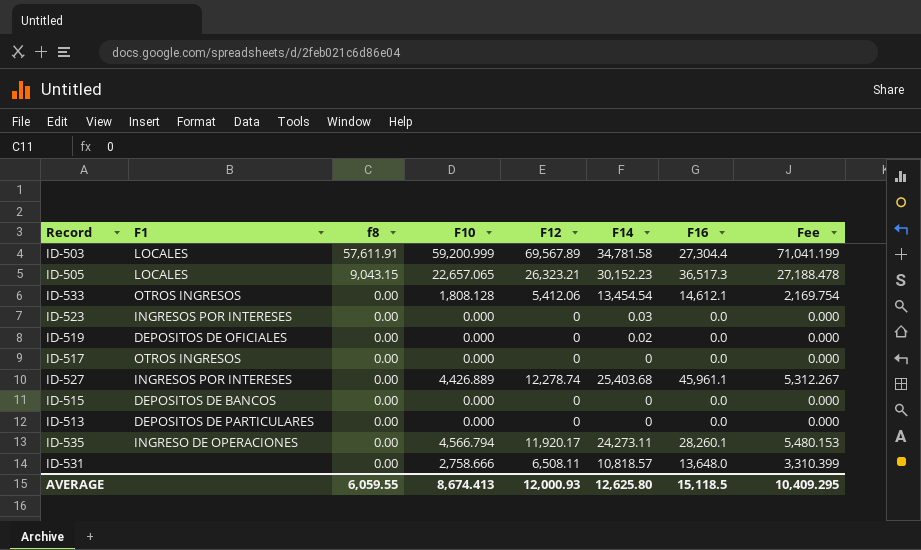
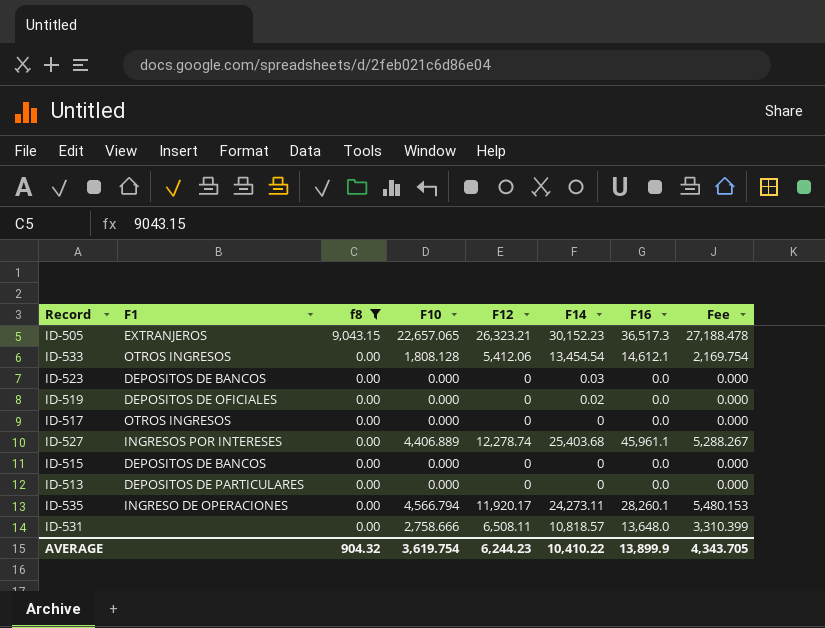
filter: none -> f8 != 57,611.91
ID-505 | F1: LOCALES -> EXTRANJEROS
ID-523 | F1: INGRESOS POR INTERESES -> DEPOSITOS DE BANCOS
ID-527 | F10: 4,426.889 -> 4,406.889
ID-527 | Fee: 5,312.267 -> 5,288.267
AVERAGE | f8: 6,059.55 -> 904.32
AVERAGE | F10: 8,674.413 -> 3,619.754
AVERAGE | F12: 12,000.93 -> 6,244.23
AVERAGE | F14: 12,625.80 -> 10,410.22
AVERAGE | F16: 15,118.5 -> 13,899.9
AVERAGE | Fee: 10,409.295 -> 4,343.705

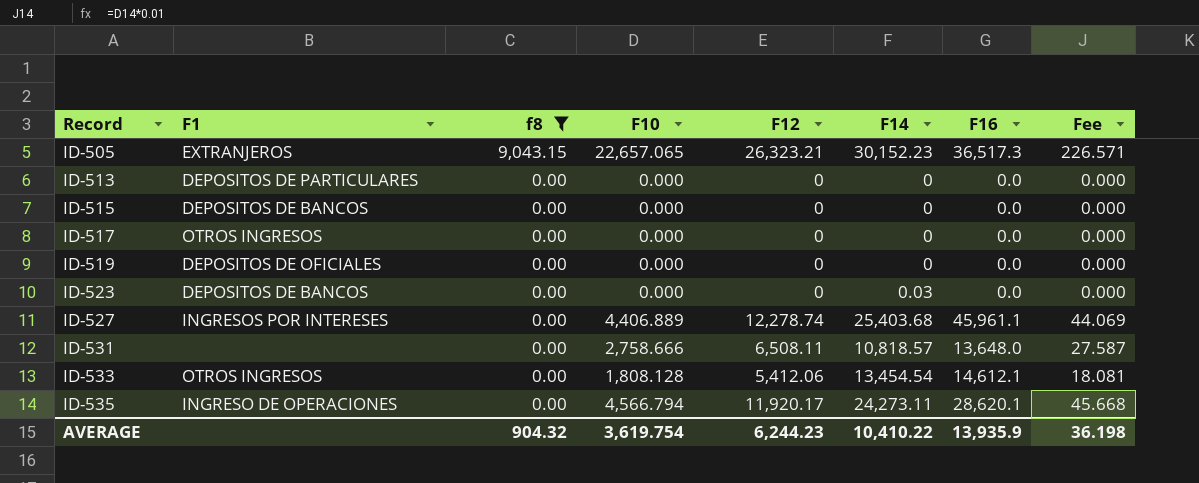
row order: f8 descending -> Record ascending
column Fee | formula: [F10] * 1.2 -> [F10] * 0.01
ID-519 | F14: 0.02 -> 0
ID-535 | F16: 28,260.1 -> 28,620.1
AVERAGE | F16: 13,899.9 -> 13,935.9
AVERAGE | Fee: 4,343.705 -> 36.198

